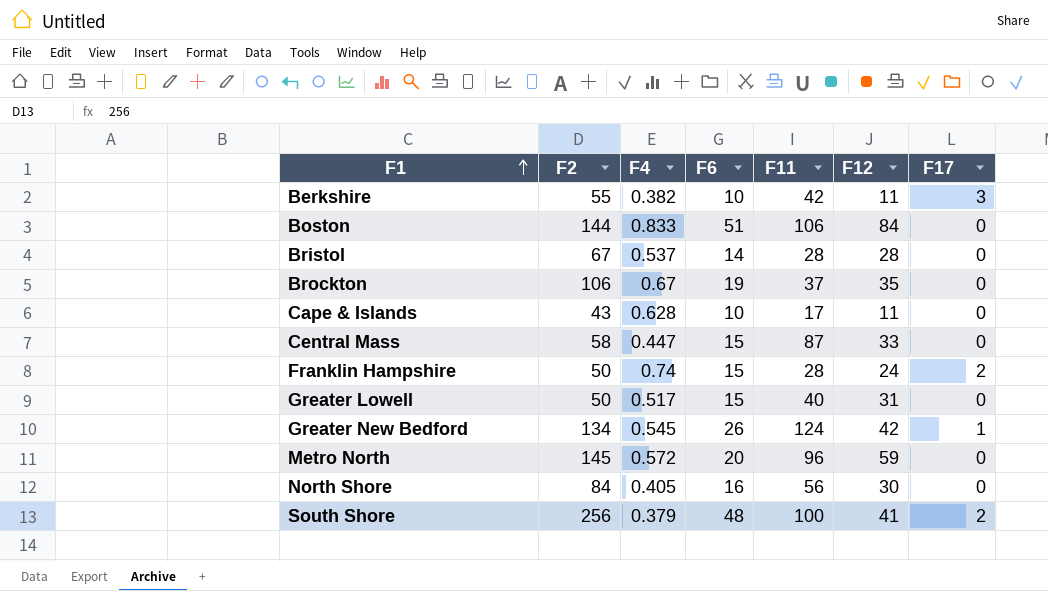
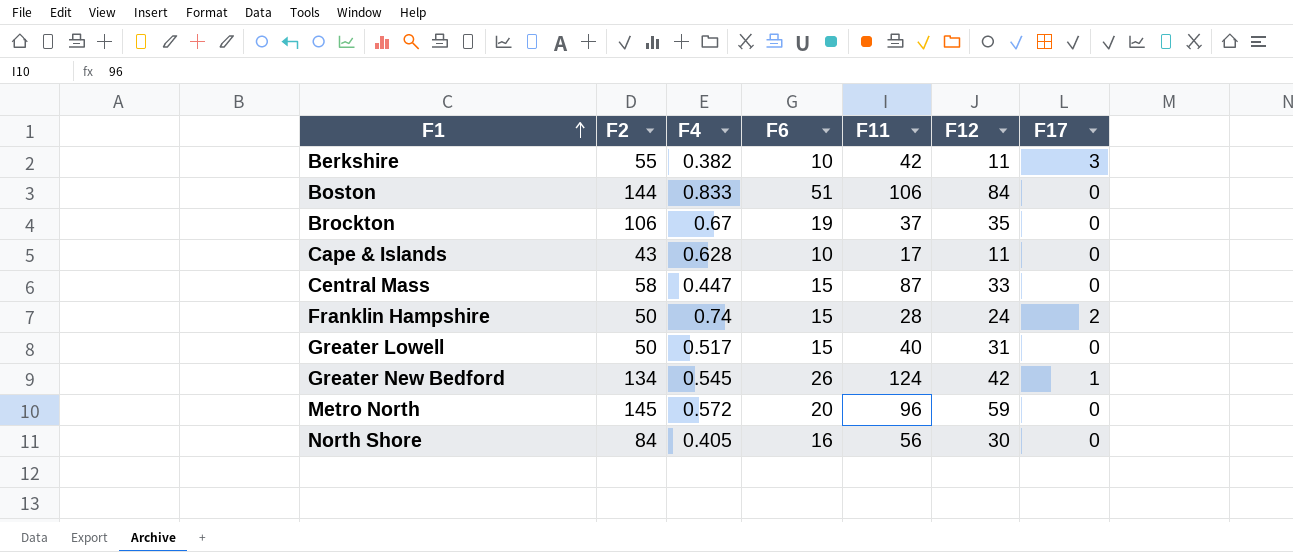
row Bristol: 67 | 0.537 | 14 | 28 | 28 | 0 -> none
row South Shore: 256 | 0.379 | 48 | 100 | 41 | 2 -> none

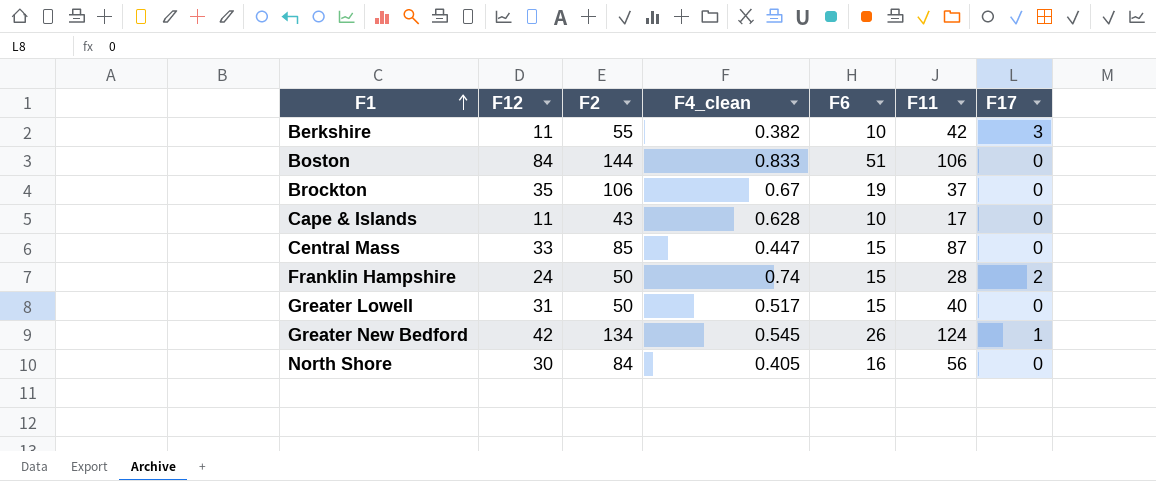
column F12 | position: 6 -> 2
column name: F4 -> F4_clean
row Metro North: 145 | 0.572 | 20 | 96 | 59 | 0 -> none
Central Mass | F2: 58 -> 85

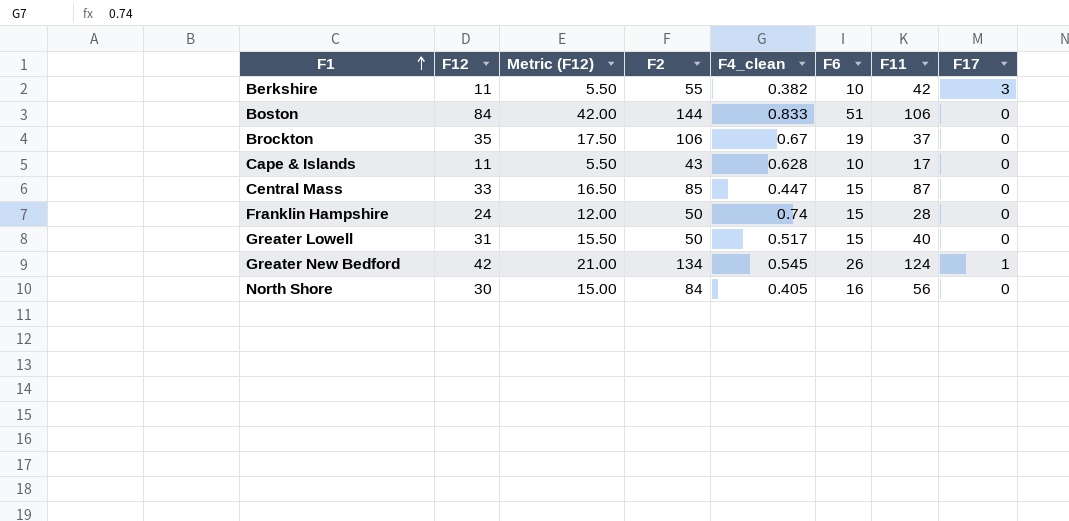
column Metric (F12) | formula: none -> [F12] * 0.5
Franklin Hampshire | F17: 2 -> 0

